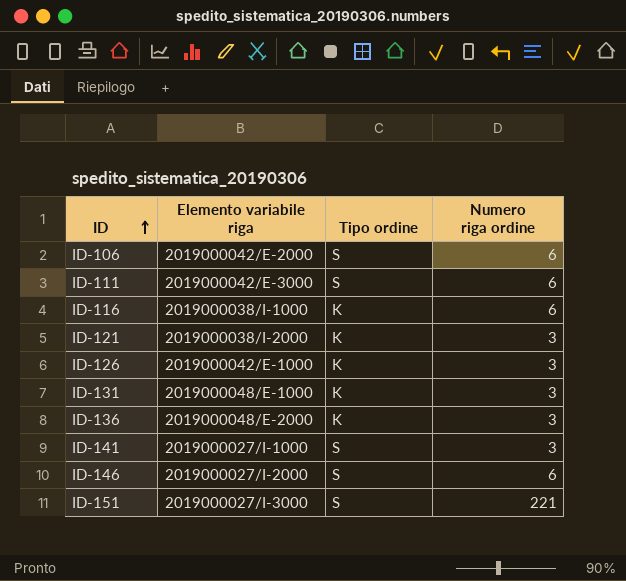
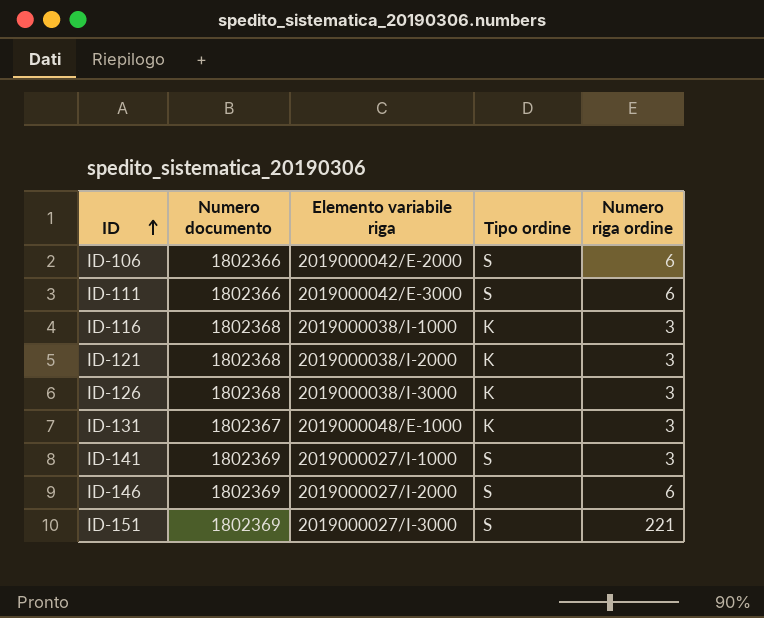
column Numero documento | position: none -> 2
row ID-136: 2019000048/E-2000 | K | 3 -> none
ID-116 | Numero riga ordine: 6 -> 3
ID-126 | Elemento variabile riga: 2019000042/E-1000 -> 2019000038/I-3000

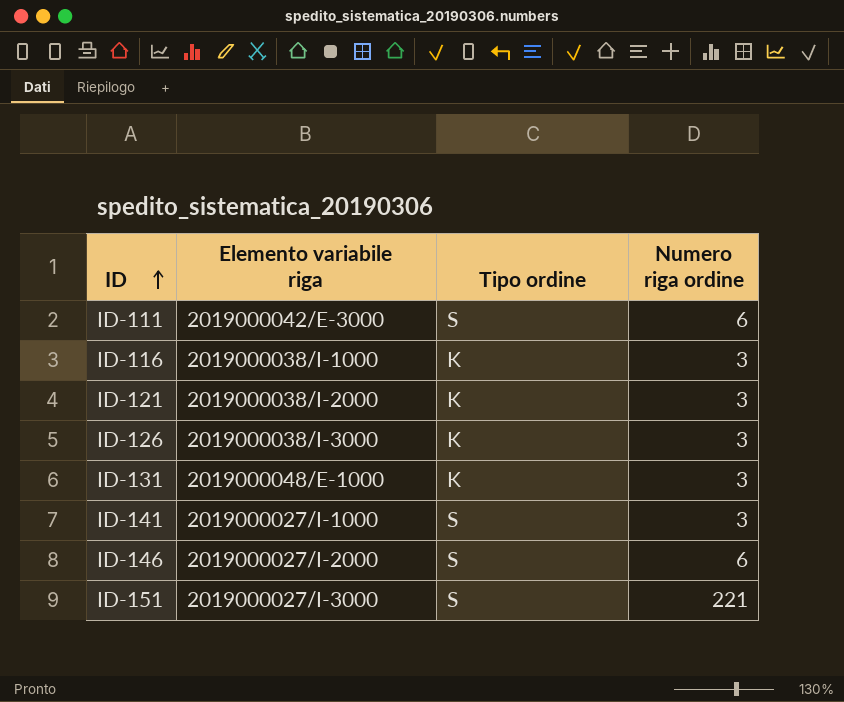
column Numero documento | position: 2 -> none
row ID-106: 1802366 | 2019000042/E-2000 | S | 6 -> none

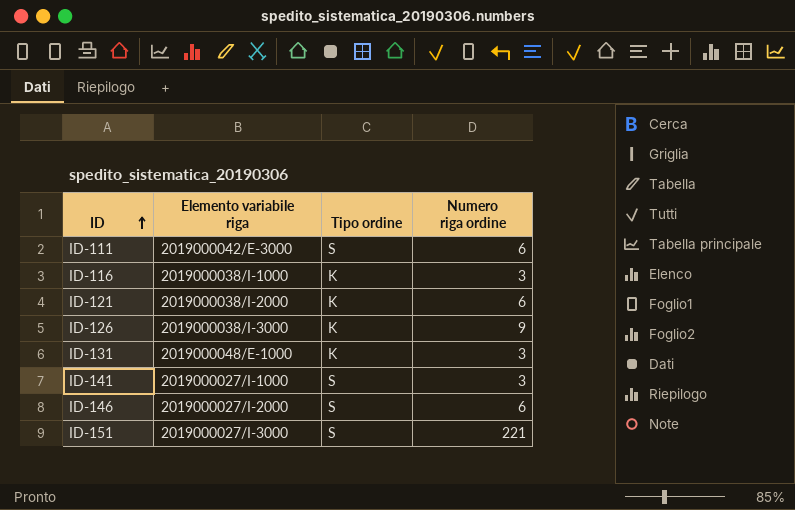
ID-121 | Numero riga ordine: 3 -> 6
ID-126 | Numero riga ordine: 3 -> 9

